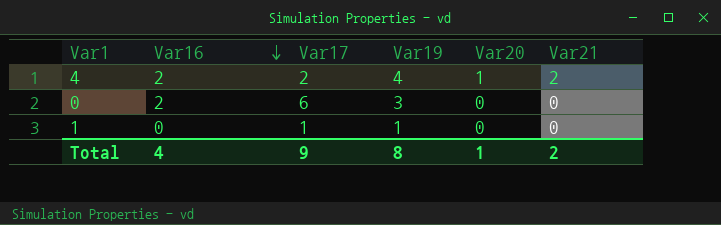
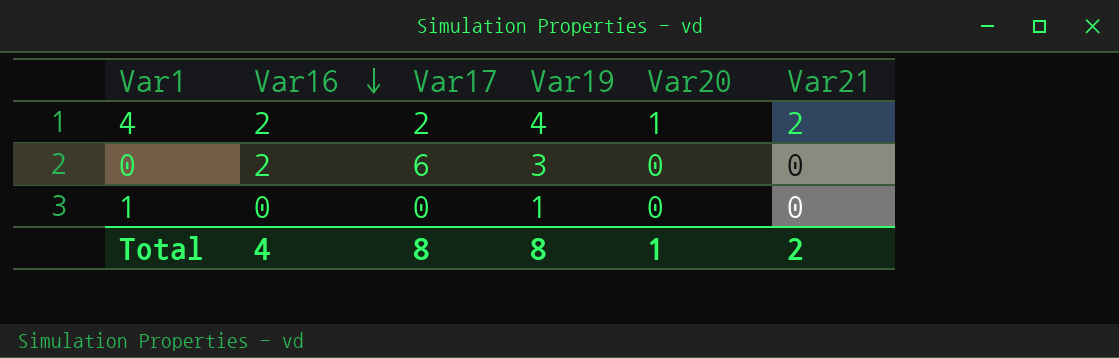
1 | Var17: 1 -> 0
Total | Var17: 9 -> 8

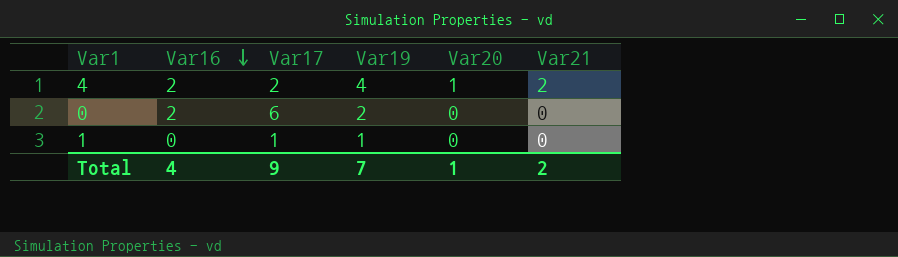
0 | Var19: 3 -> 2
1 | Var17: 0 -> 1
Total | Var17: 8 -> 9
Total | Var19: 8 -> 7

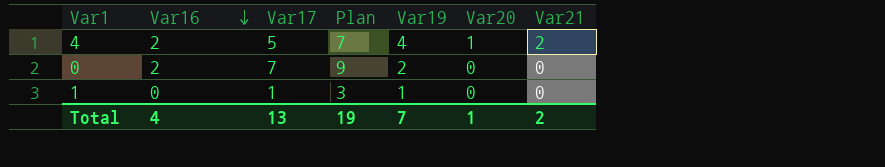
column Plan | formula: none -> [Var17] + 2
4 | Var17: 2 -> 5
0 | Var17: 6 -> 7
Total | Var17: 9 -> 13

